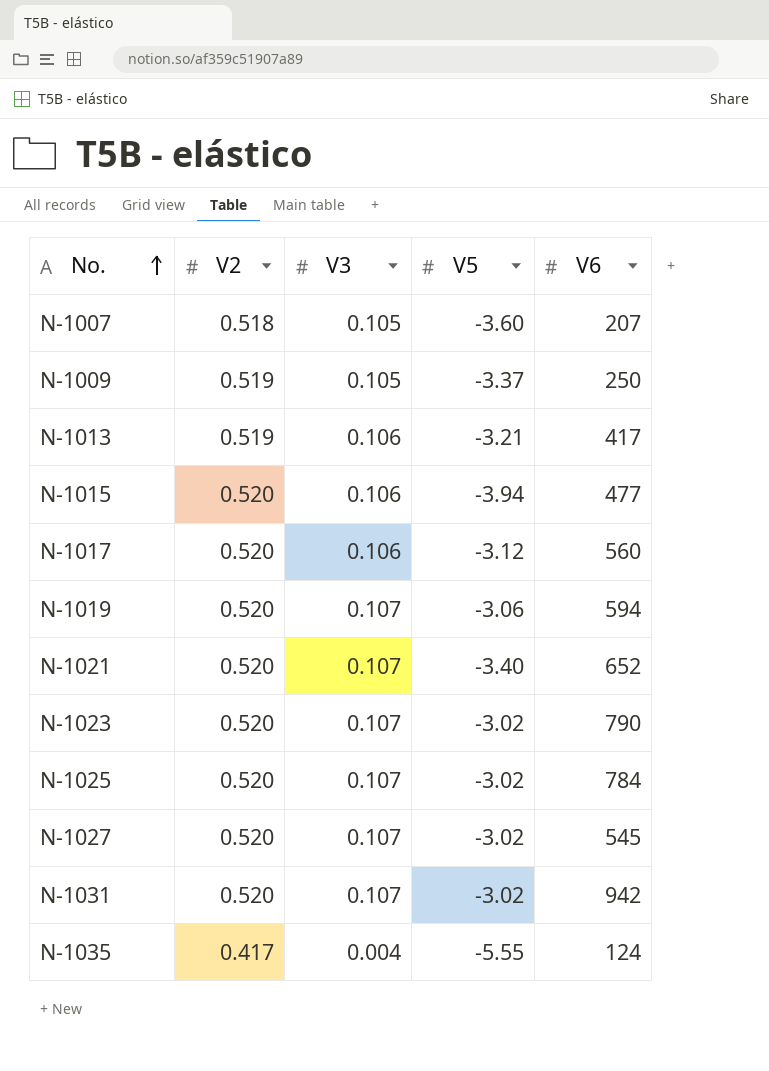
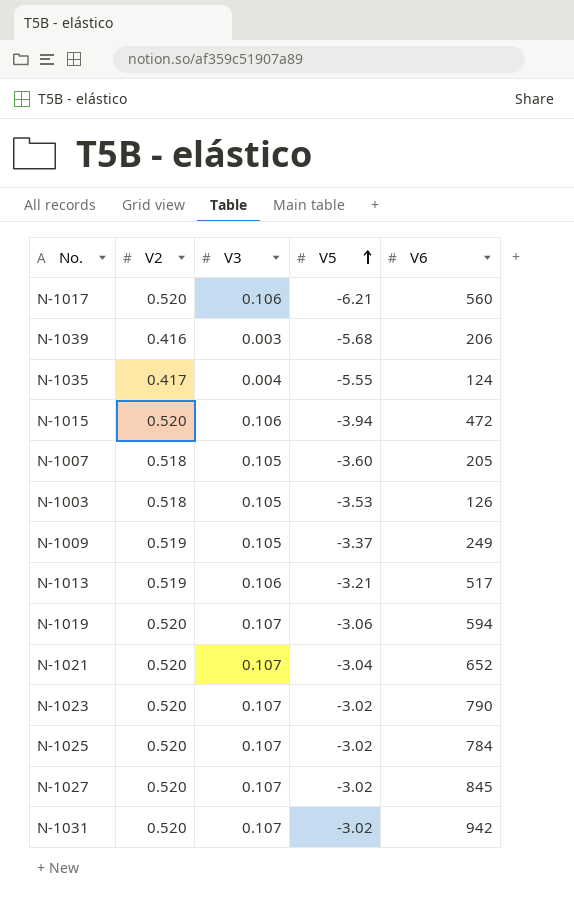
row order: No. ascending -> V5 ascending
N-1017 | V5: -3.12 -> -6.21
row N-1039: none -> 0.416 | 0.003 | -5.68 | 206
N-1015 | V6: 477 -> 472
N-1007 | V6: 207 -> 205
row N-1003: none -> 0.518 | 0.105 | -3.53 | 126
N-1009 | V6: 250 -> 249
N-1013 | V6: 417 -> 517
N-1021 | V5: -3.40 -> -3.04
N-1027 | V6: 545 -> 845

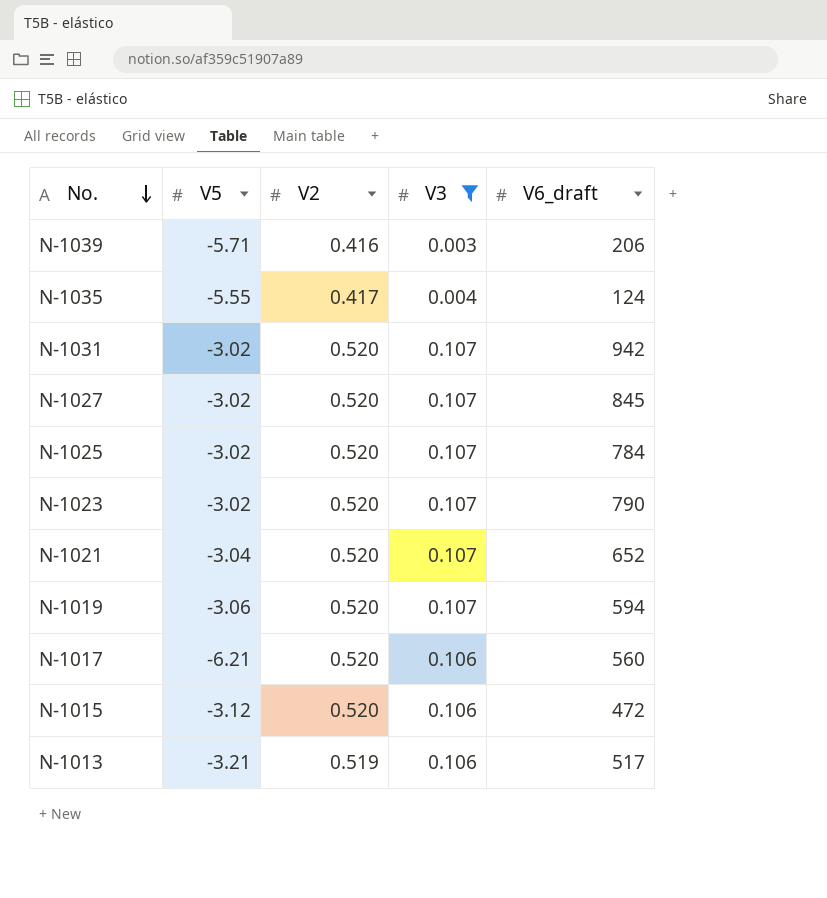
filter: none -> V3 != 0.105
row order: V5 ascending -> No. descending
column V5 | position: 4 -> 2
column name: V6 -> V6_draft
N-1039 | V5: -5.68 -> -5.71
N-1015 | V5: -3.94 -> -3.12

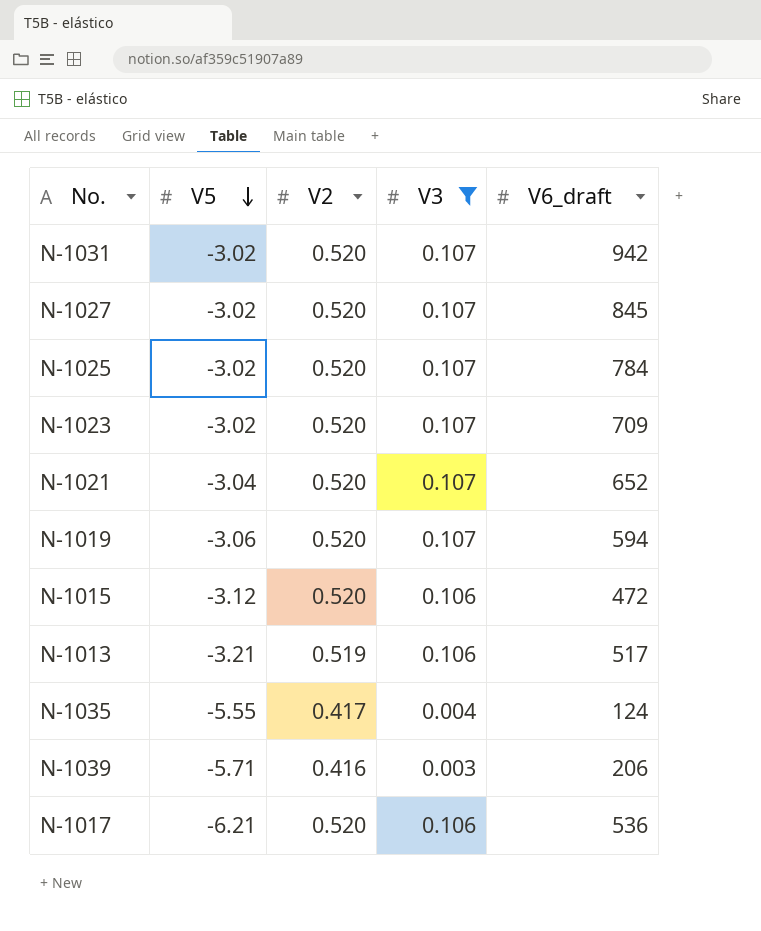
row order: No. descending -> V5 descending
N-1023 | V6_draft: 790 -> 709
N-1017 | V6_draft: 560 -> 536

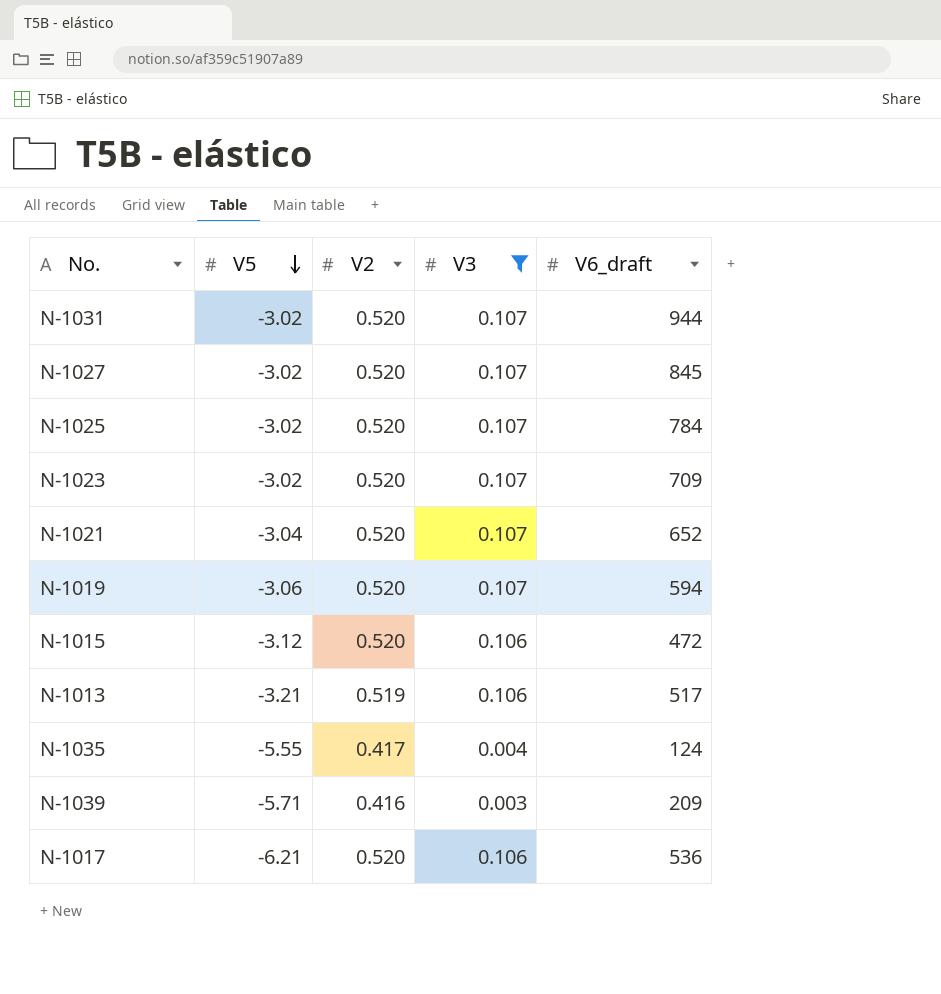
N-1031 | V6_draft: 942 -> 944
N-1039 | V6_draft: 206 -> 209

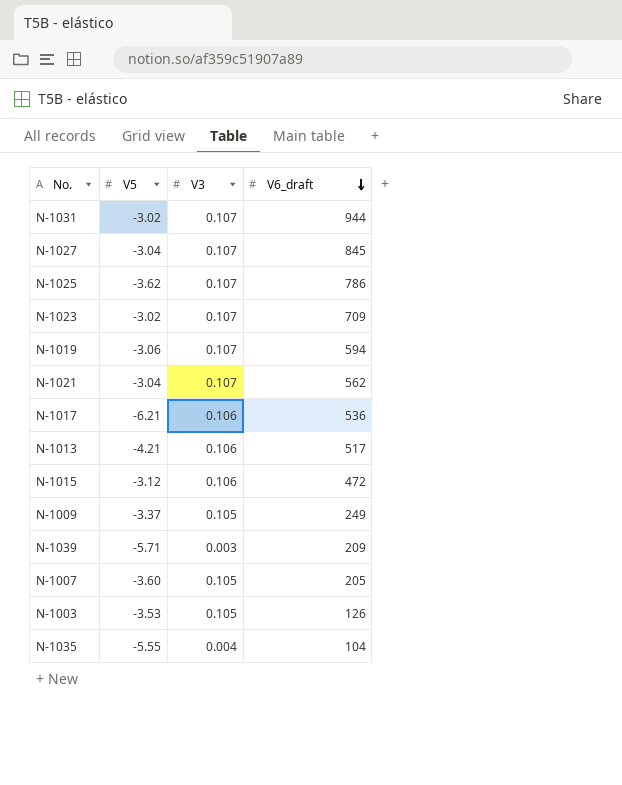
filter: V3 != 0.105 -> none
row order: V5 descending -> V6_draft descending
column V2 | position: 3 -> none
N-1027 | V5: -3.02 -> -3.04
N-1025 | V5: -3.02 -> -3.62
N-1025 | V6_draft: 784 -> 786
N-1021 | V6_draft: 652 -> 562
N-1013 | V5: -3.21 -> -4.21
N-1035 | V6_draft: 124 -> 104

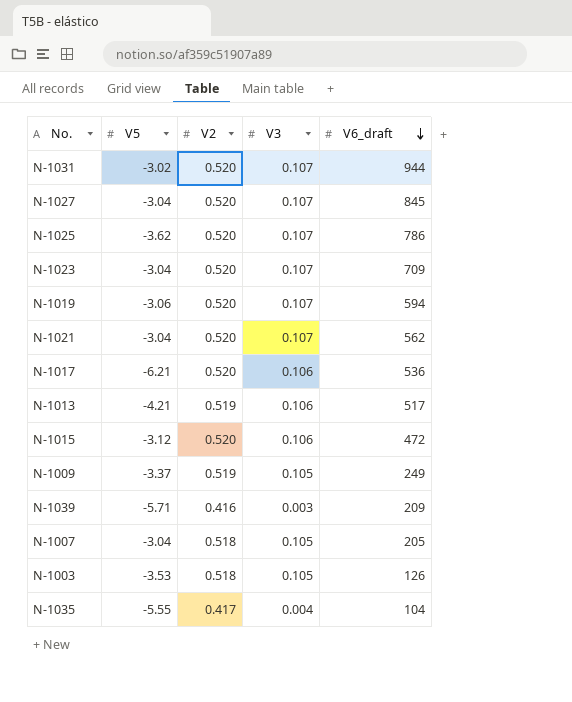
column V2 | position: none -> 3
N-1023 | V5: -3.02 -> -3.04
N-1007 | V5: -3.60 -> -3.04

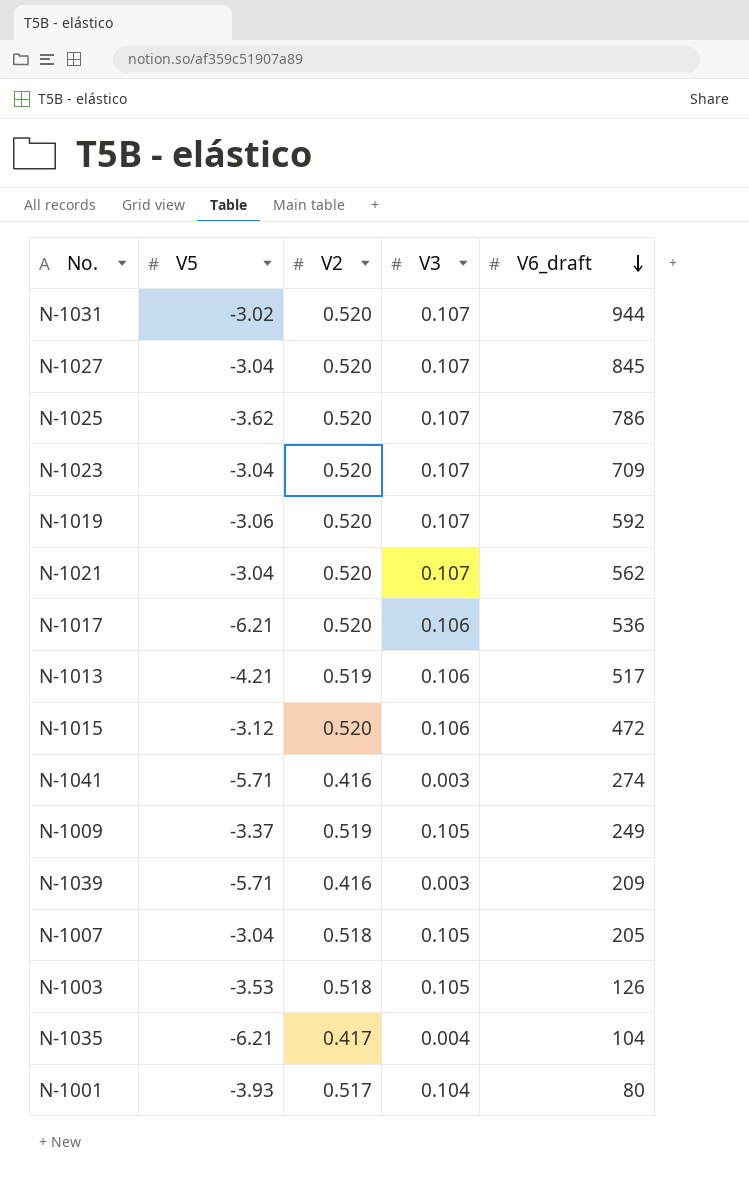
N-1019 | V6_draft: 594 -> 592
row N-1041: none -> -5.71 | 0.416 | 0.003 | 274
N-1035 | V5: -5.55 -> -6.21
row N-1001: none -> -3.93 | 0.517 | 0.104 | 80

